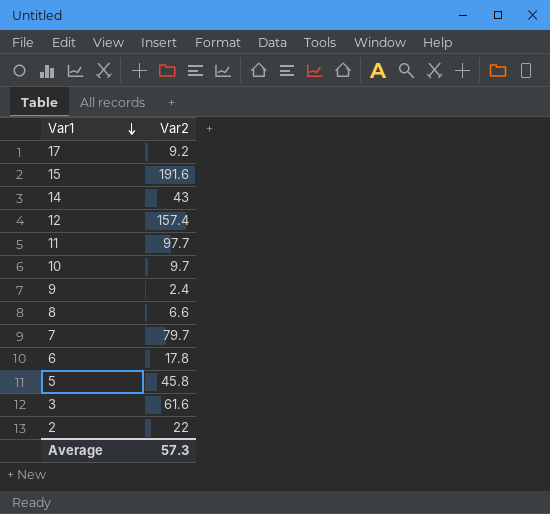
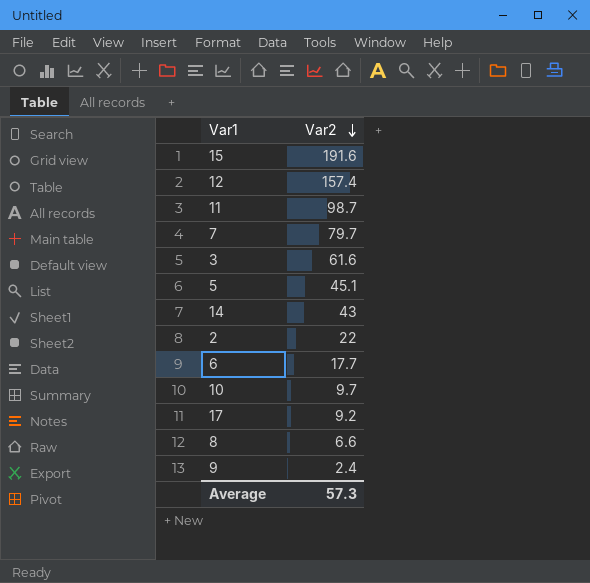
row order: Var1 descending -> Var2 descending
11 | Var2: 97.7 -> 98.7
5 | Var2: 45.8 -> 45.1
6 | Var2: 17.8 -> 17.7

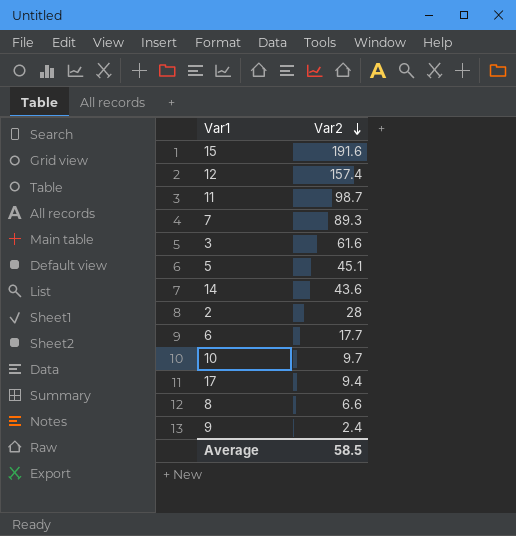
7 | Var2: 79.7 -> 89.3
14 | Var2: 43 -> 43.6
2 | Var2: 22 -> 28
17 | Var2: 9.2 -> 9.4
Average | Var2: 57.3 -> 58.5

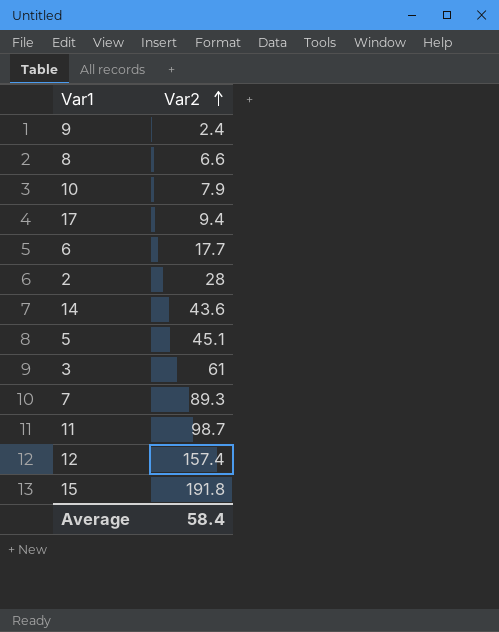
row order: Var2 descending -> Var2 ascending
10 | Var2: 9.7 -> 7.9
3 | Var2: 61.6 -> 61
15 | Var2: 191.6 -> 191.8
Average | Var2: 58.5 -> 58.4

